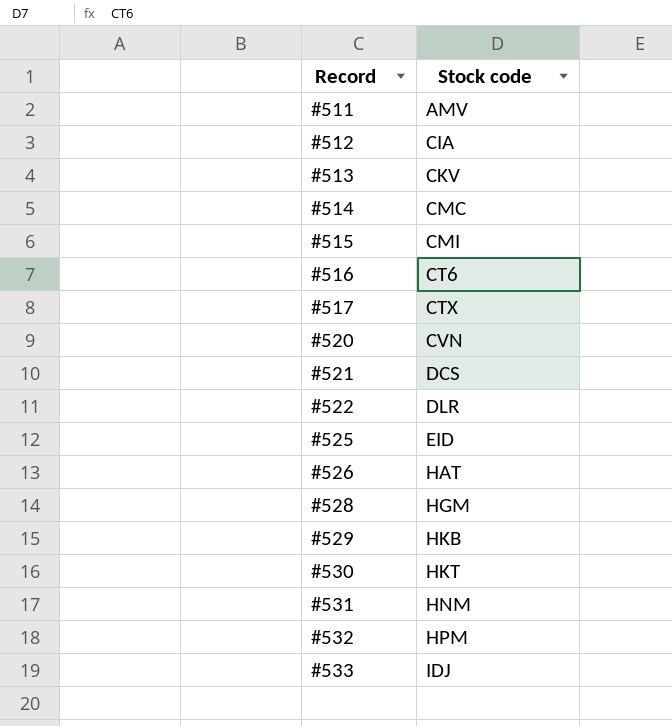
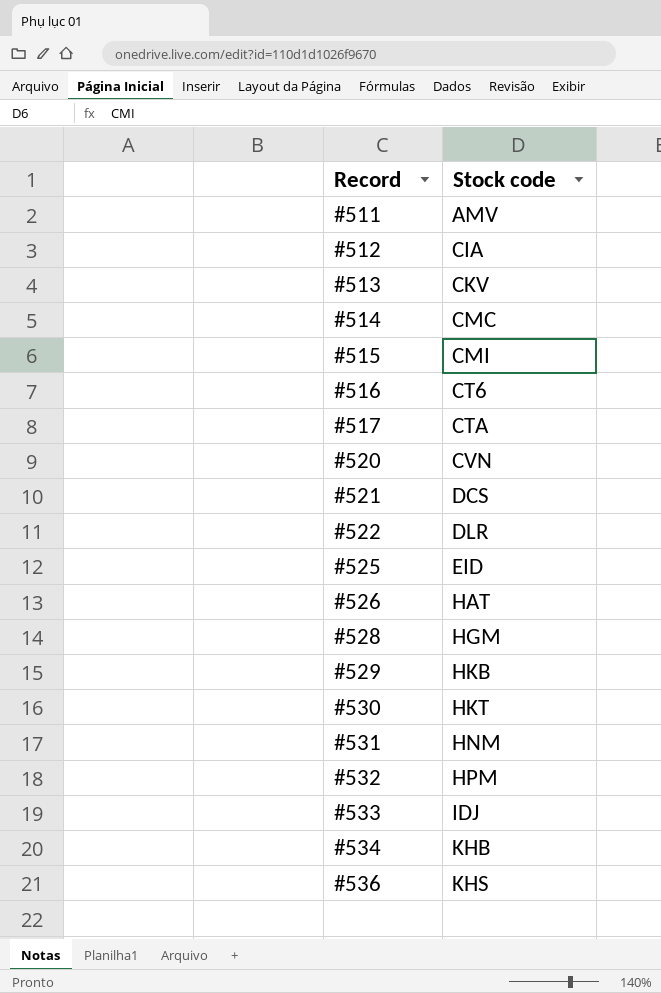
#517 | Stock code: CTX -> CTA
row #534: none -> KHB
row #536: none -> KHS

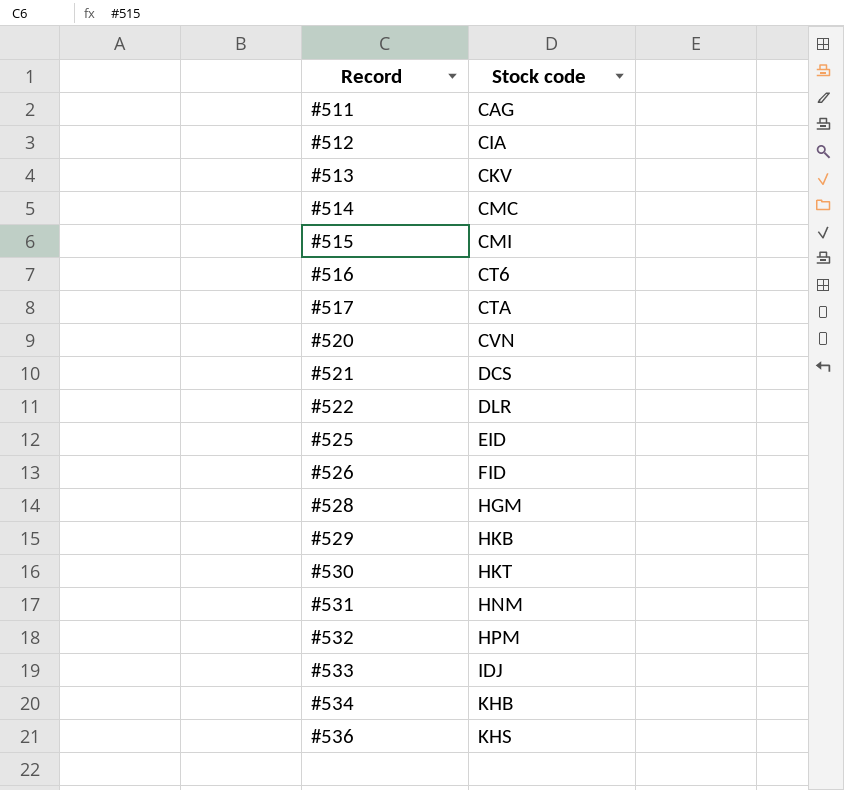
#511 | Stock code: AMV -> CAG
#526 | Stock code: HAT -> FID

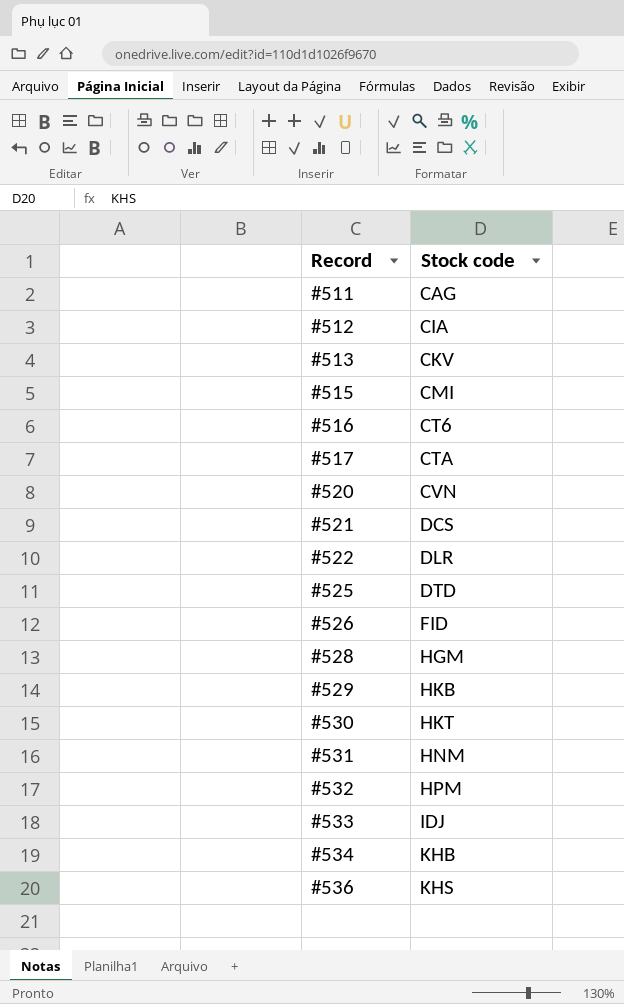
row #514: CMC -> none
#525 | Stock code: EID -> DTD

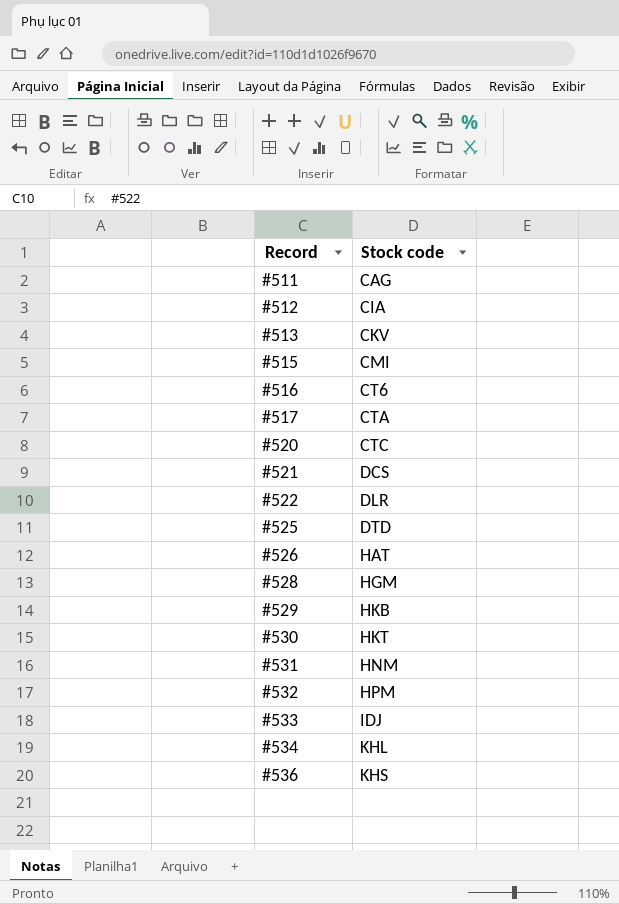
#520 | Stock code: CVN -> CTC
#526 | Stock code: FID -> HAT
#534 | Stock code: KHB -> KHL

